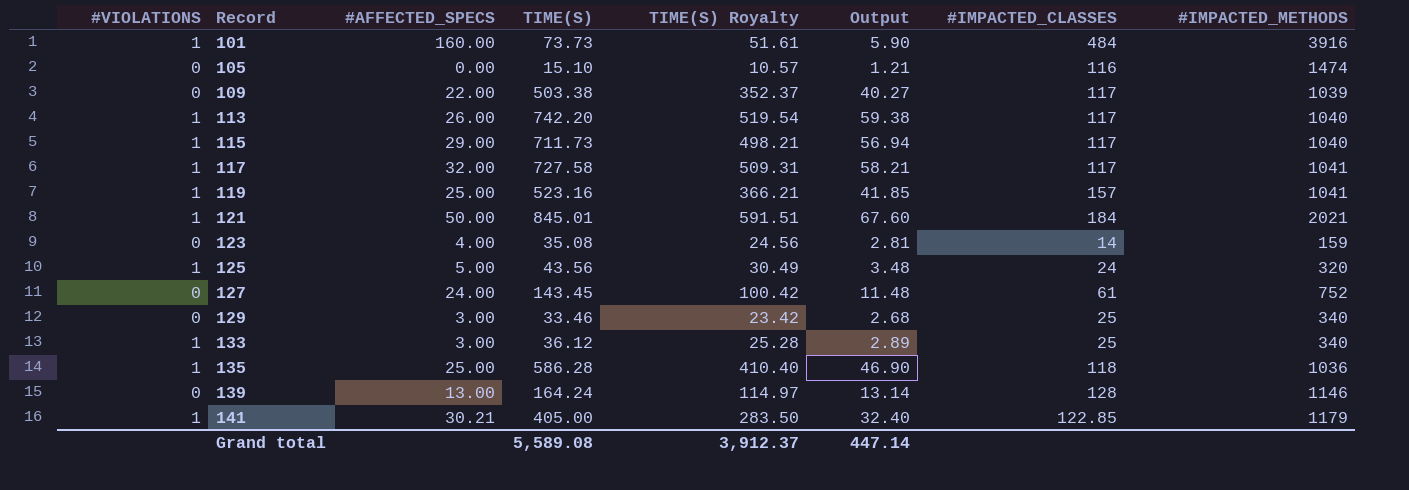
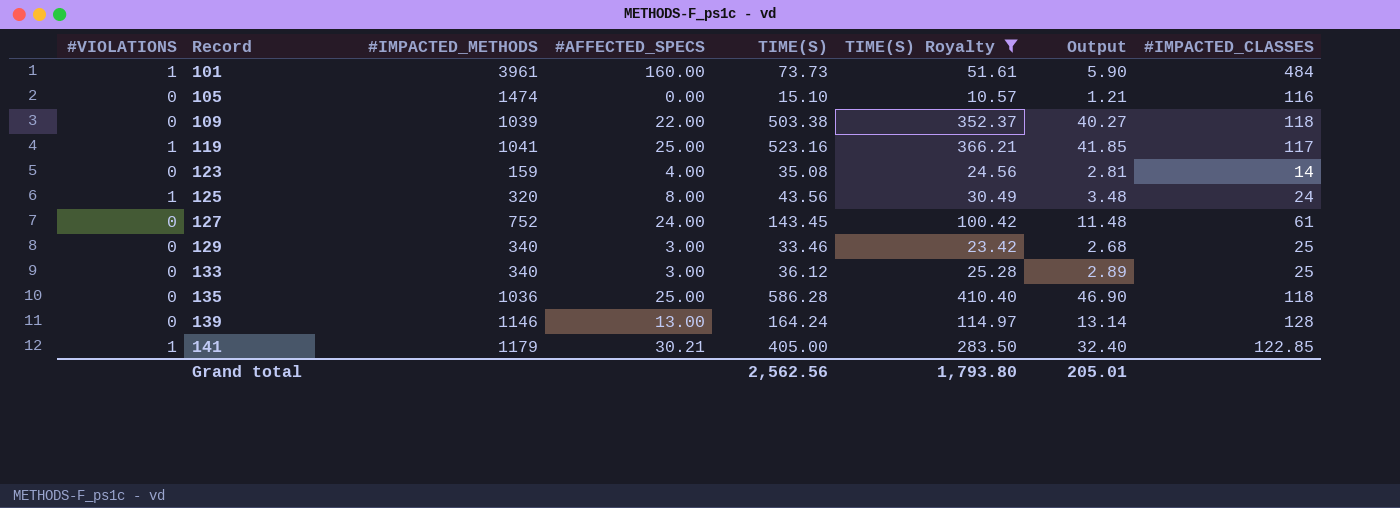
filter: none -> TIME(S) Royalty <= 410.40
column #IMPACTED_METHODS | position: 8 -> 3
101 | #IMPACTED_METHODS: 3916 -> 3961
109 | #IMPACTED_CLASSES: 117 -> 118
119 | #IMPACTED_CLASSES: 157 -> 117
125 | #AFFECTED_SPECS: 5.00 -> 8.00
133 | #VIOLATIONS: 1 -> 0
135 | #VIOLATIONS: 1 -> 0
Grand total | TIME(S): 5,589.08 -> 2,562.56
Grand total | TIME(S) Royalty: 3,912.37 -> 1,793.80
Grand total | Output: 447.14 -> 205.01

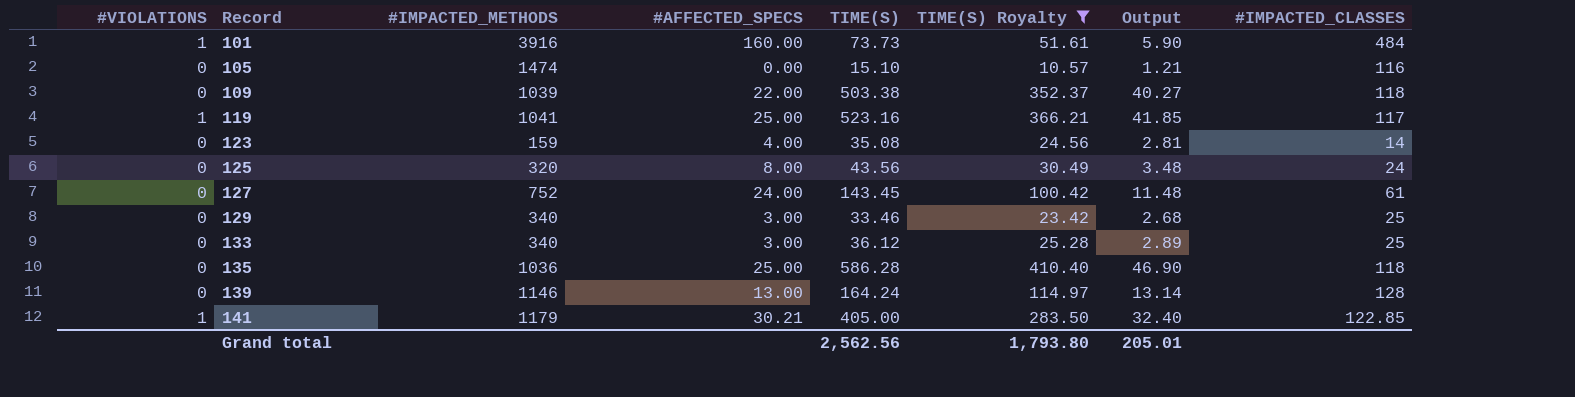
101 | #IMPACTED_METHODS: 3961 -> 3916
125 | #VIOLATIONS: 1 -> 0

